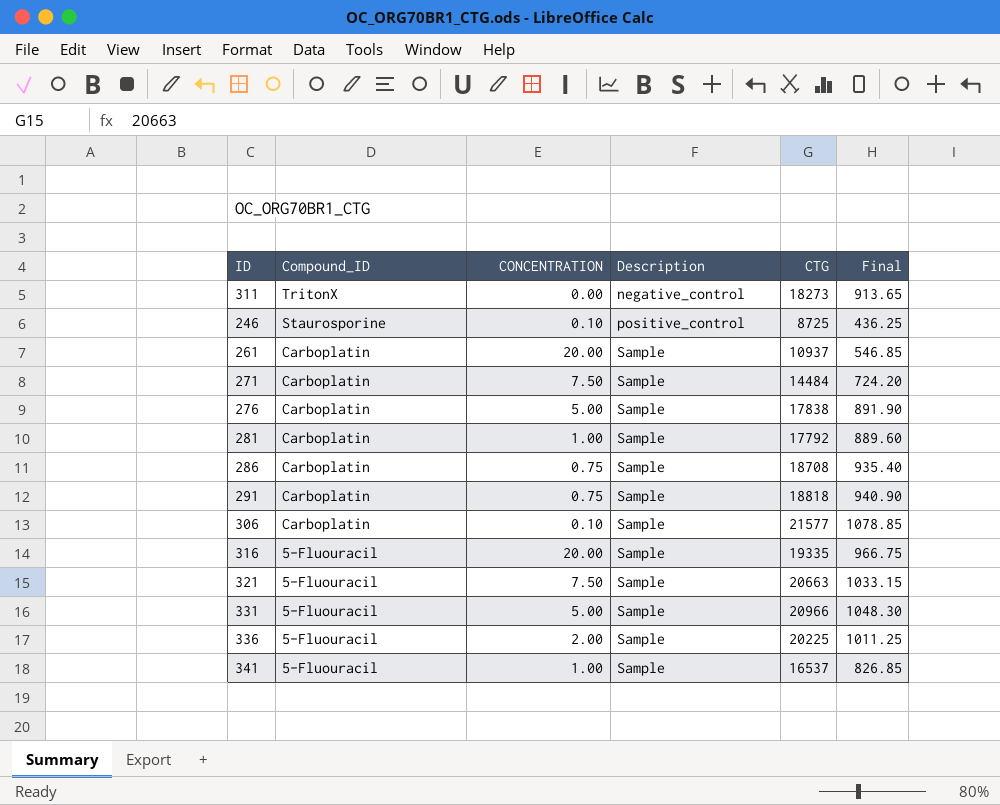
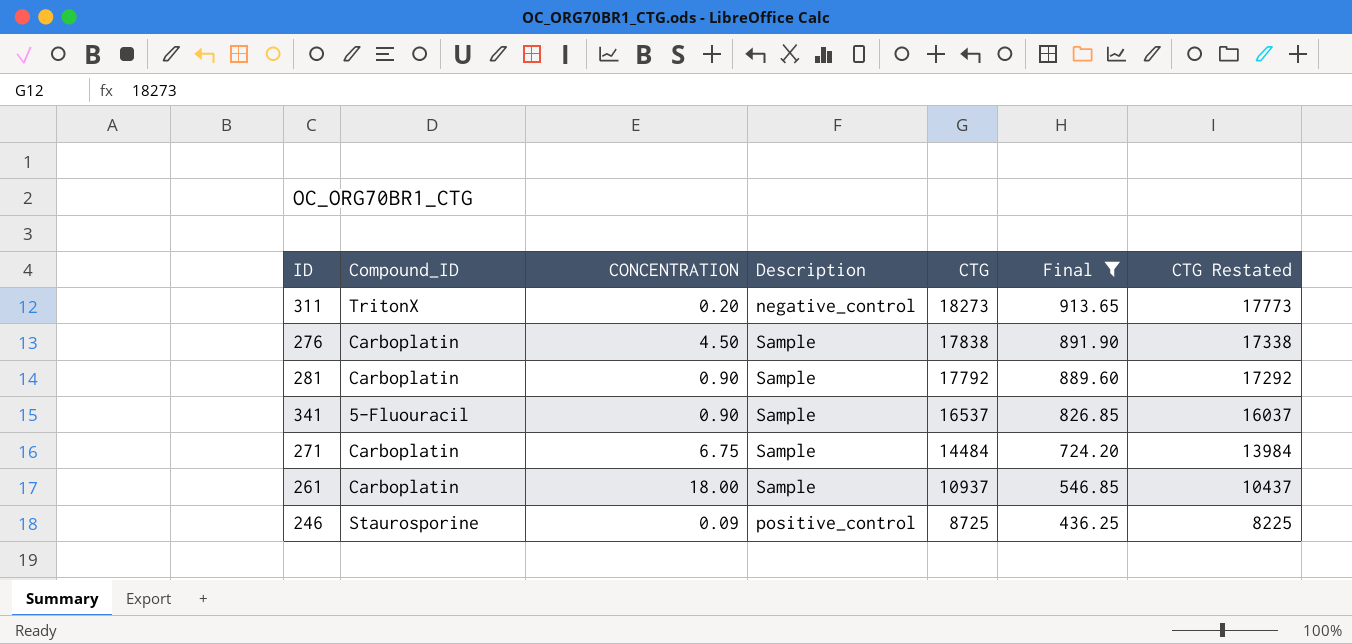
filter: none -> Final <= 913.65
row order: Compound_ID descending -> CTG descending
column CTG Restated | formula: none -> [CTG] - 500
311 | CONCENTRATION: 0.00 -> 0.20
276 | CONCENTRATION: 5.00 -> 4.50
281 | CONCENTRATION: 1.00 -> 0.90
341 | CONCENTRATION: 1.00 -> 0.90
271 | CONCENTRATION: 7.50 -> 6.75
261 | CONCENTRATION: 20.00 -> 18.00
246 | CONCENTRATION: 0.10 -> 0.09

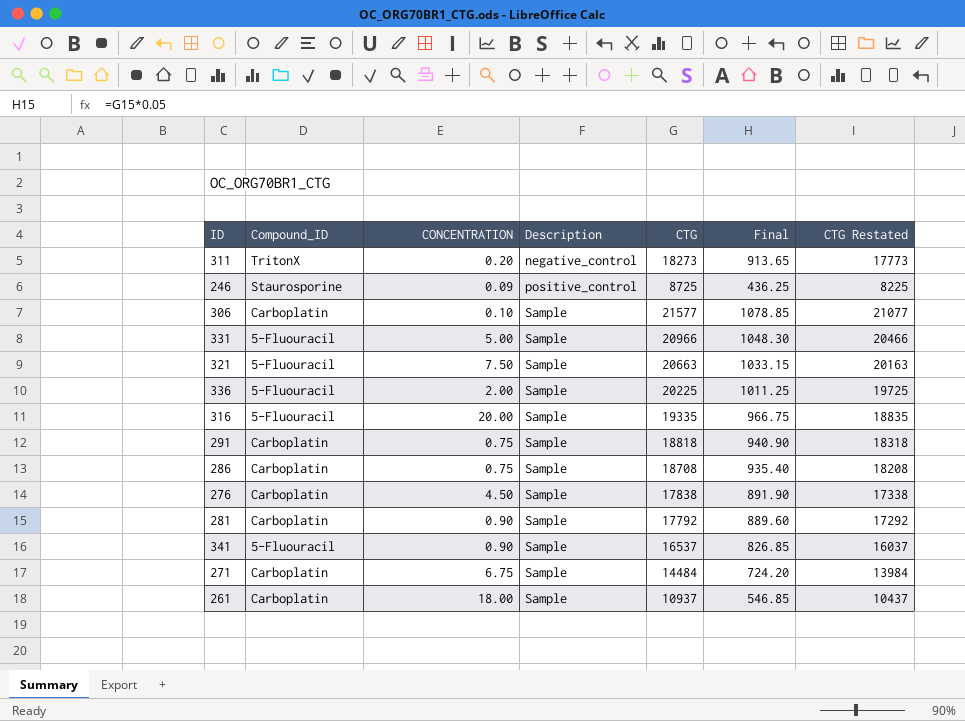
filter: Final <= 913.65 -> none
row order: CTG descending -> Description ascending

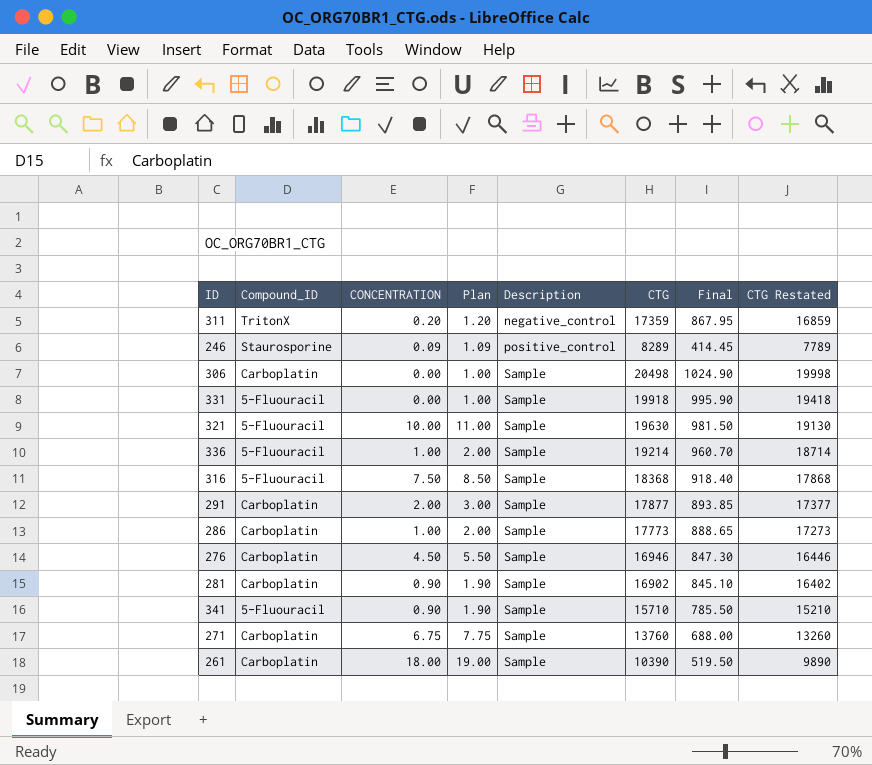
column Plan | formula: none -> [CONCENTRATION] + 1
311 | CTG: 18273 -> 17359
311 | Final: 913.65 -> 867.95
311 | CTG Restated: 17773 -> 16859
246 | CTG: 8725 -> 8289
246 | Final: 436.25 -> 414.45
246 | CTG Restated: 8225 -> 7789
306 | CONCENTRATION: 0.10 -> 0.00
306 | CTG: 21577 -> 20498
306 | Final: 1078.85 -> 1024.90
306 | CTG Restated: 21077 -> 19998
331 | CONCENTRATION: 5.00 -> 0.00
331 | CTG: 20966 -> 19918
331 | Final: 1048.30 -> 995.90
331 | CTG Restated: 20466 -> 19418
321 | CONCENTRATION: 7.50 -> 10.00
321 | CTG: 20663 -> 19630
321 | Final: 1033.15 -> 981.50
321 | CTG Restated: 20163 -> 19130
336 | CONCENTRATION: 2.00 -> 1.00
336 | CTG: 20225 -> 19214
336 | Final: 1011.25 -> 960.70
336 | CTG Restated: 19725 -> 18714
316 | CONCENTRATION: 20.00 -> 7.50
316 | CTG: 19335 -> 18368
316 | Final: 966.75 -> 918.40
316 | CTG Restated: 18835 -> 17868
291 | CONCENTRATION: 0.75 -> 2.00
291 | CTG: 18818 -> 17877
291 | Final: 940.90 -> 893.85
291 | CTG Restated: 18318 -> 17377
286 | CONCENTRATION: 0.75 -> 1.00
286 | CTG: 18708 -> 17773
286 | Final: 935.40 -> 888.65
286 | CTG Restated: 18208 -> 17273
276 | CTG: 17838 -> 16946
276 | Final: 891.90 -> 847.30
276 | CTG Restated: 17338 -> 16446
281 | CTG: 17792 -> 16902
281 | Final: 889.60 -> 845.10
281 | CTG Restated: 17292 -> 16402
341 | CTG: 16537 -> 15710
341 | Final: 826.85 -> 785.50
341 | CTG Restated: 16037 -> 15210
271 | CTG: 14484 -> 13760
271 | Final: 724.20 -> 688.00
271 | CTG Restated: 13984 -> 13260
261 | CTG: 10937 -> 10390
261 | Final: 546.85 -> 519.50
261 | CTG Restated: 10437 -> 9890

